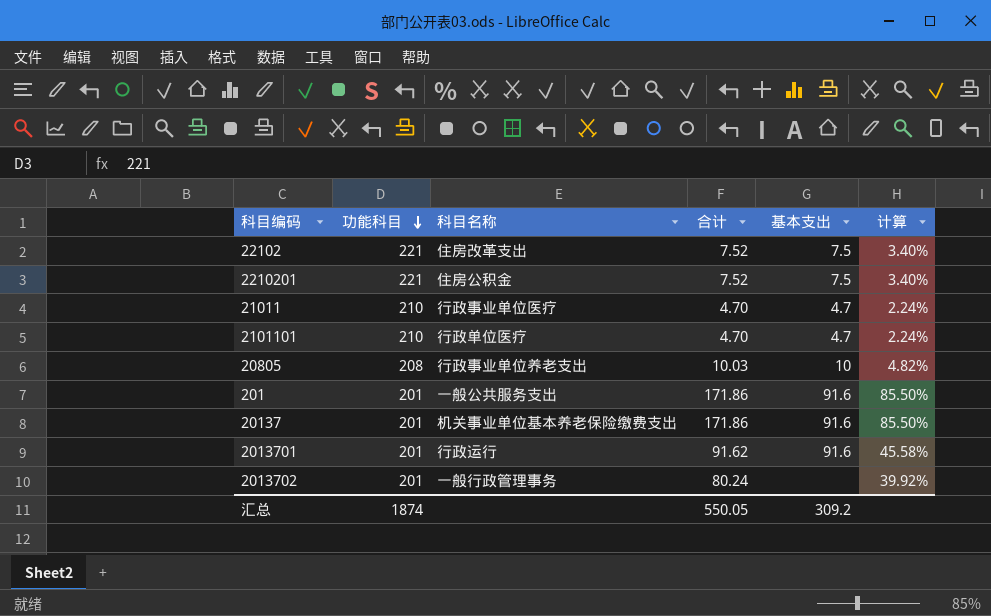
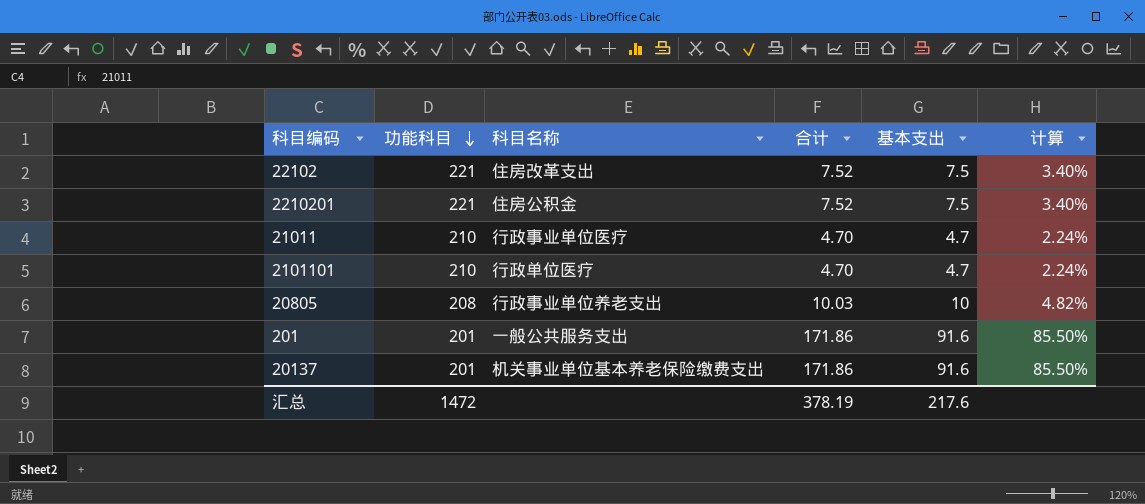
row 2013701: 201 | 行政运行 | 91.62 | 91.6 | 45.58% -> none
row 2013702: 201 | 一般行政管理事务 | 80.24 | none | 39.92% -> none
汇总 | 功能科目: 1874 -> 1472
汇总 | 合计: 550.05 -> 378.19
汇总 | 基本支出: 309.2 -> 217.6

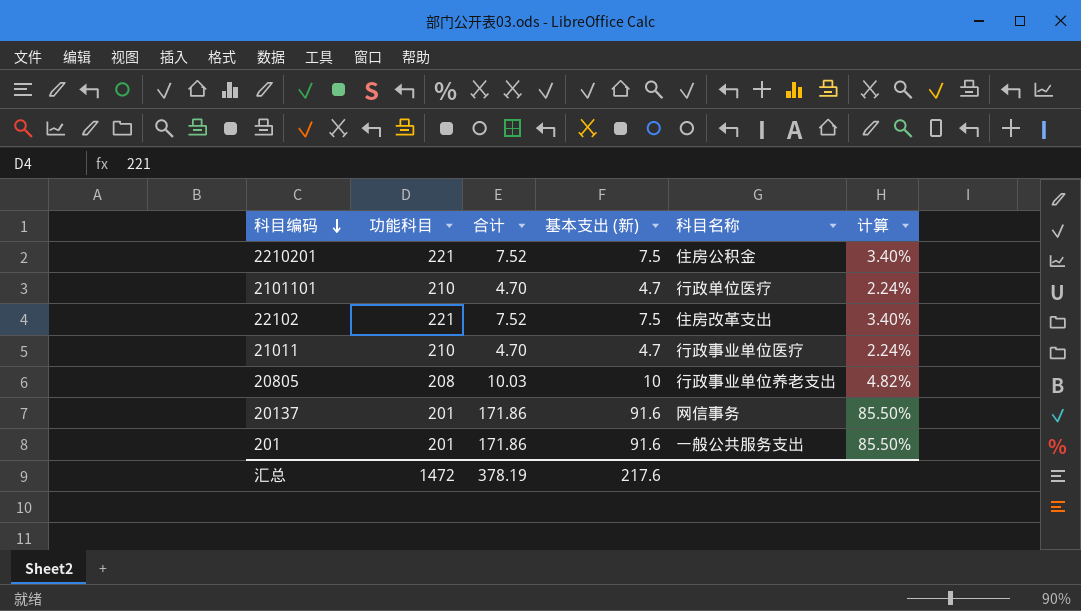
row order: 功能科目 descending -> 科目编码 descending
column name: 基本支出 -> 基本支出 (新)
column 科目名称 | position: 3 -> 5
20137 | 科目名称: 机关事业单位基本养老保险缴费支出 -> 网信事务

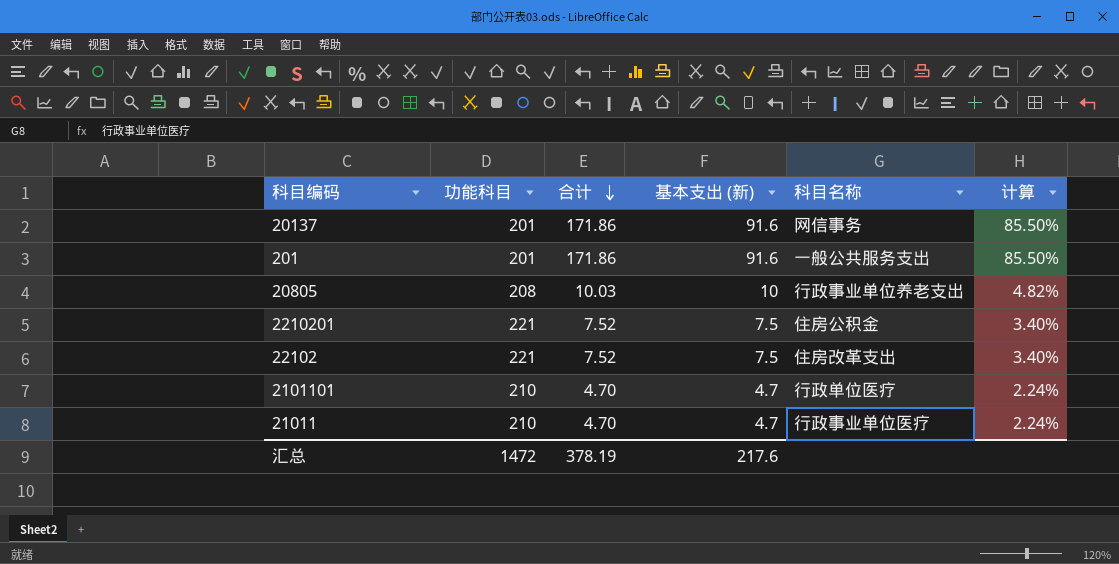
row order: 科目编码 descending -> 合计 descending

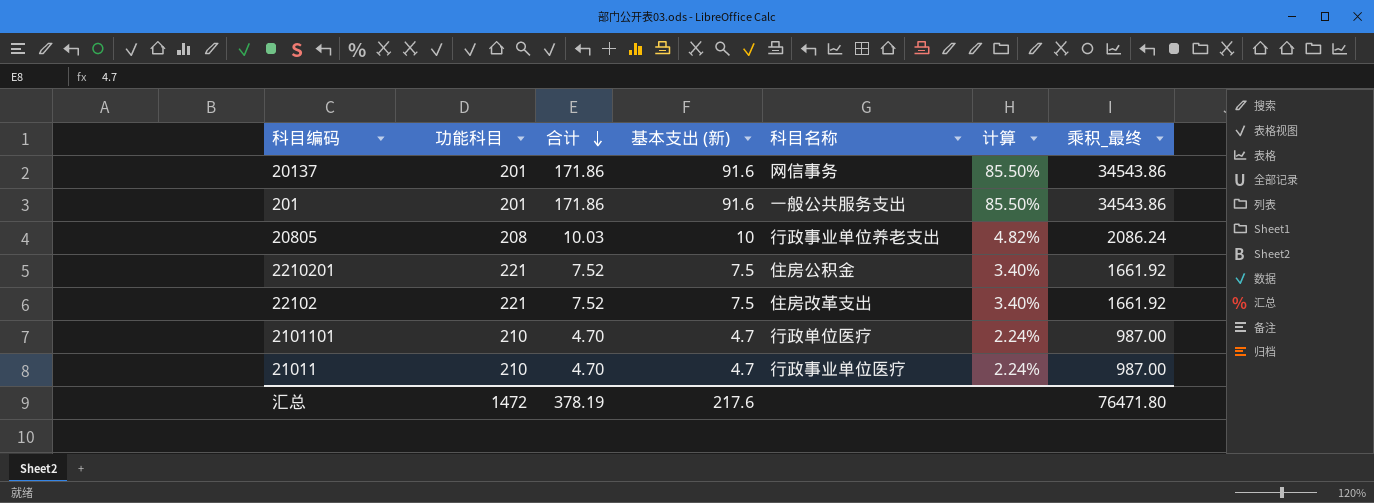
column 乘积_最终 | formula: none -> [功能科目] * [合计]

